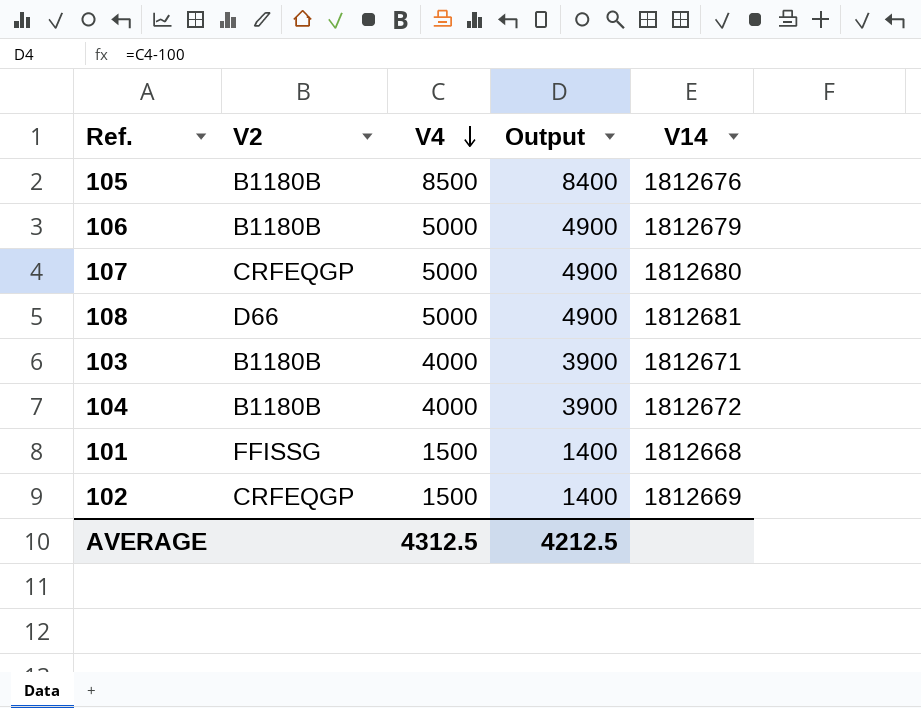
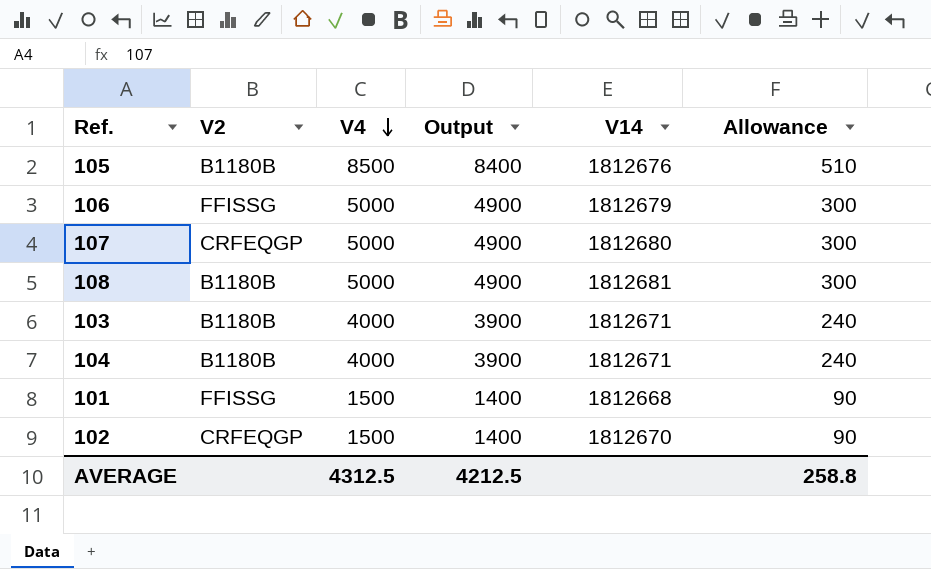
column Allowance | formula: none -> [V4] * 0.06
106 | V2: B1180B -> FFISSG
108 | V2: D66 -> B1180B
104 | V14: 1812672 -> 1812671
102 | V14: 1812669 -> 1812670

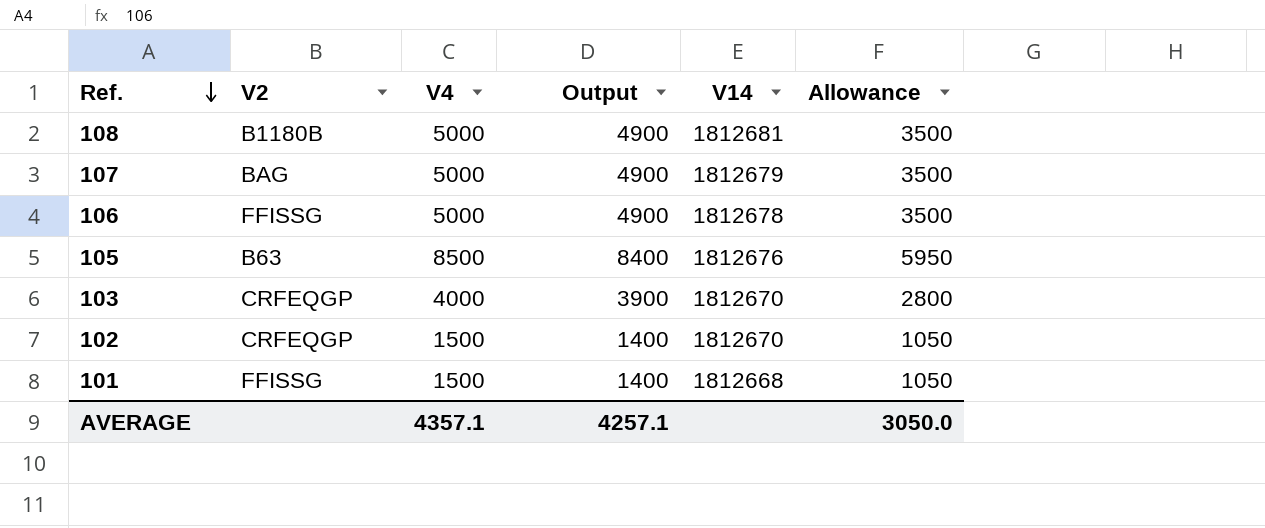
row order: V4 descending -> Ref. descending
column Allowance | formula: [V4] * 0.06 -> [V4] * 0.7
row 104: B1180B | 4000 | 3900 | 1812671 | 240 -> none
107 | V2: CRFEQGP -> BAG
107 | V14: 1812680 -> 1812679
106 | V14: 1812679 -> 1812678
105 | V2: B1180B -> B63
103 | V2: B1180B -> CRFEQGP
103 | V14: 1812671 -> 1812670
AVERAGE | V4: 4312.5 -> 4357.1
AVERAGE | Output: 4212.5 -> 4257.1
AVERAGE | Allowance: 258.8 -> 3050.0

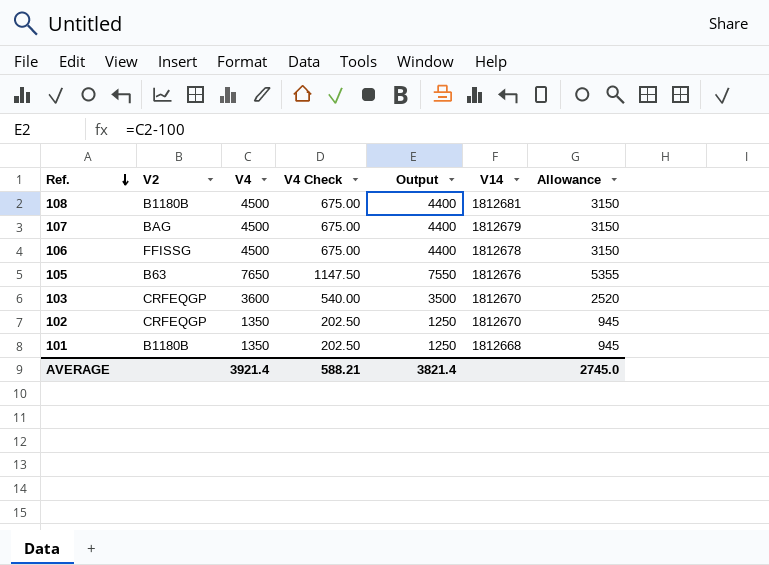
column V4 Check | formula: none -> [V4] * 0.15
108 | V4: 5000 -> 4500
108 | Output: 4900 -> 4400
108 | Allowance: 3500 -> 3150
107 | V4: 5000 -> 4500
107 | Output: 4900 -> 4400
107 | Allowance: 3500 -> 3150
106 | V4: 5000 -> 4500
106 | Output: 4900 -> 4400
106 | Allowance: 3500 -> 3150
105 | V4: 8500 -> 7650
105 | Output: 8400 -> 7550
105 | Allowance: 5950 -> 5355
103 | V4: 4000 -> 3600
103 | Output: 3900 -> 3500
103 | Allowance: 2800 -> 2520
102 | V4: 1500 -> 1350
102 | Output: 1400 -> 1250
102 | Allowance: 1050 -> 945
101 | V2: FFISSG -> B1180B
101 | V4: 1500 -> 1350
101 | Output: 1400 -> 1250
101 | Allowance: 1050 -> 945
AVERAGE | V4: 4357.1 -> 3921.4
AVERAGE | Output: 4257.1 -> 3821.4
AVERAGE | Allowance: 3050.0 -> 2745.0

